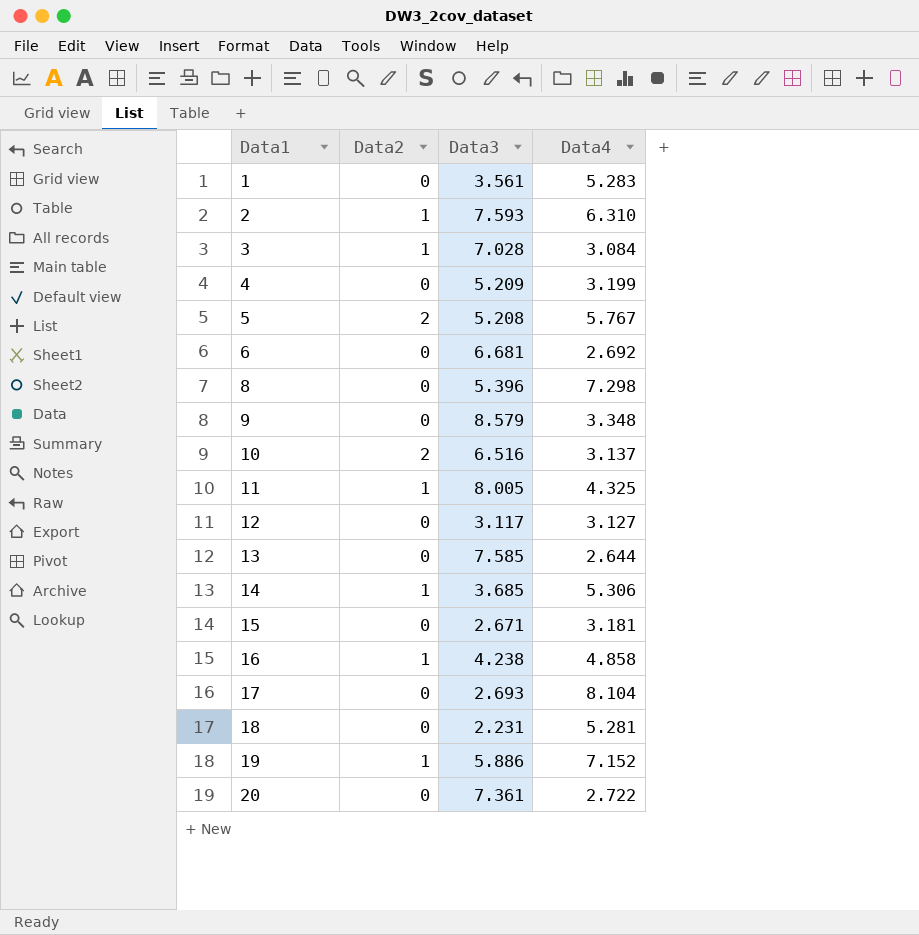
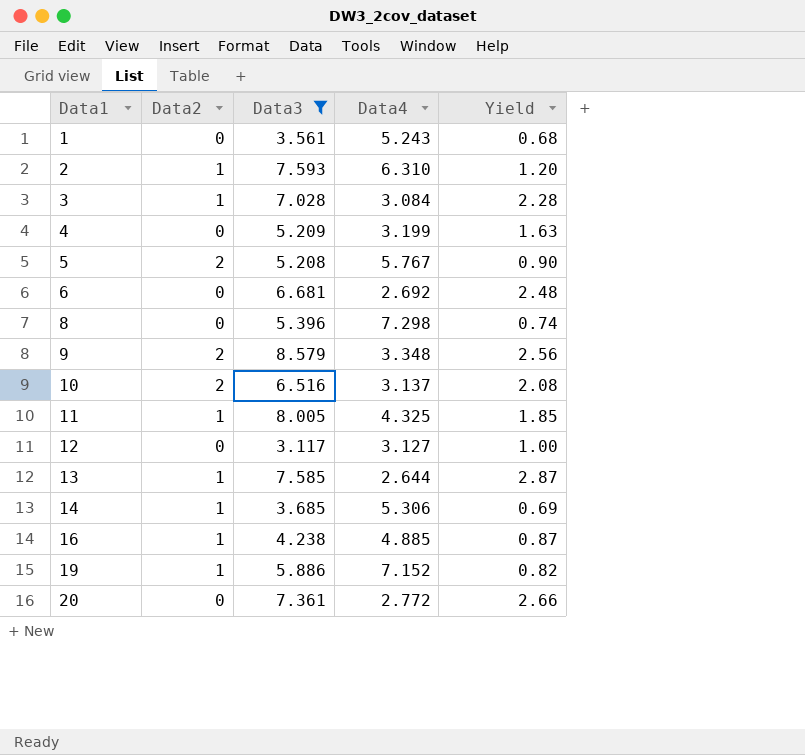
filter: none -> Data3 >= 3.117
column Yield | formula: none -> [Data3] / [Data4]
1 | Data4: 5.283 -> 5.243
9 | Data2: 0 -> 2
13 | Data2: 0 -> 1
16 | Data4: 4.858 -> 4.885
20 | Data4: 2.722 -> 2.772

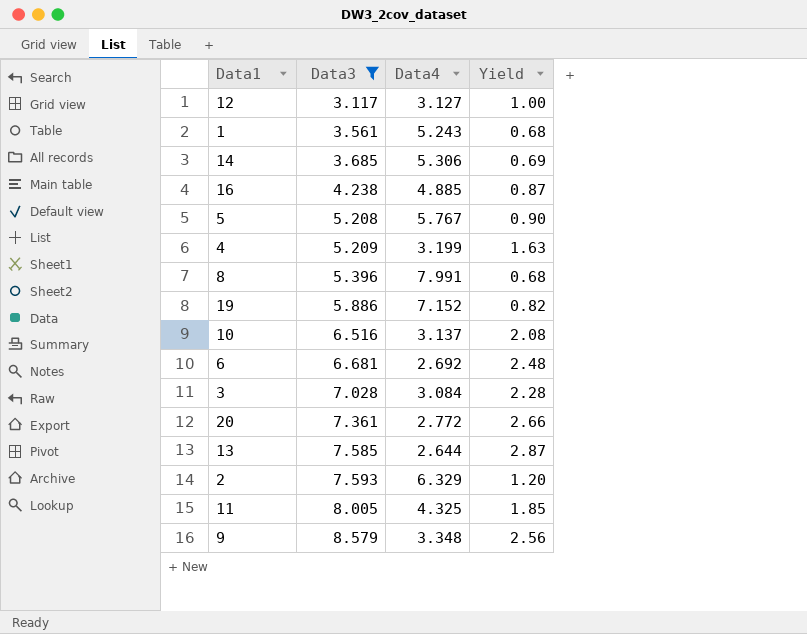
row order: Data1 ascending -> Data3 ascending
column Data2 | position: 2 -> none
8 | Data4: 7.298 -> 7.991
8 | Yield: 0.74 -> 0.68
2 | Data4: 6.310 -> 6.329

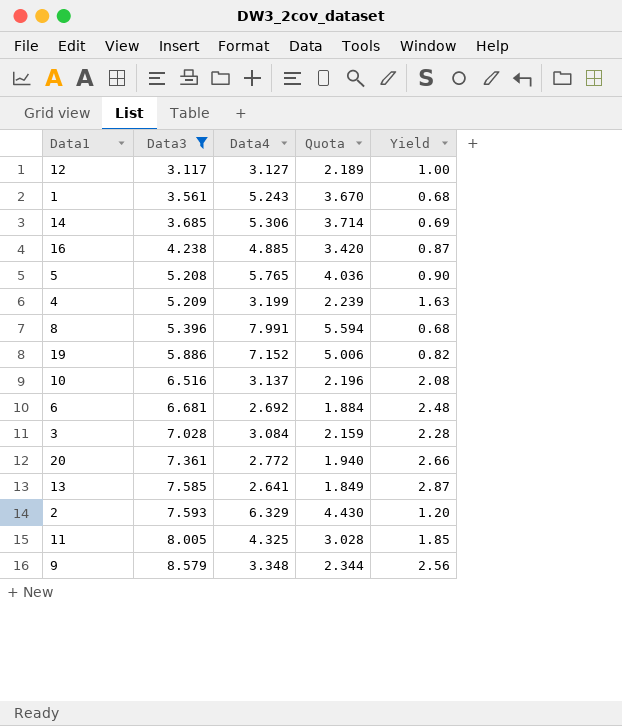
column Quota | formula: none -> [Data4] * 0.7
5 | Data4: 5.767 -> 5.765
13 | Data4: 2.644 -> 2.641

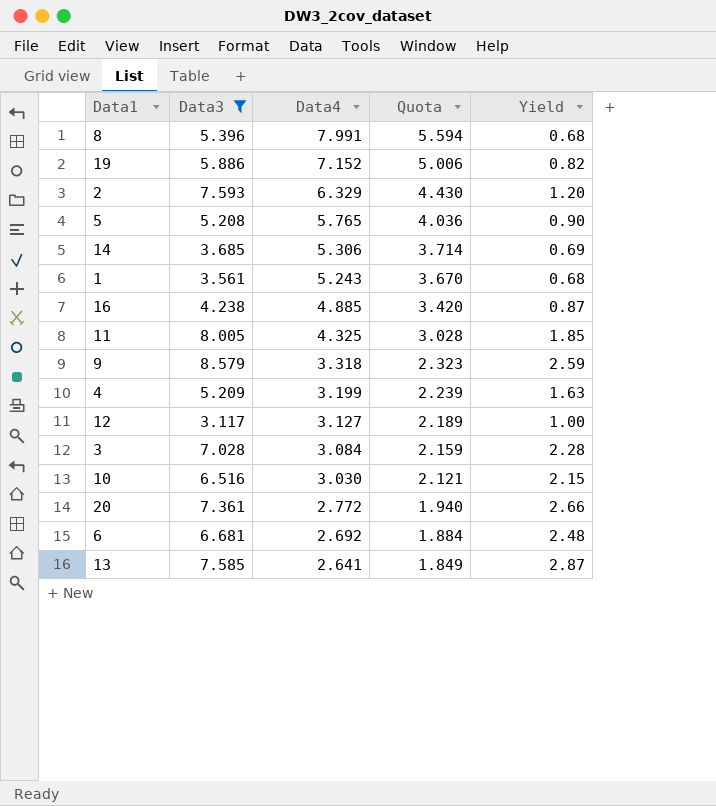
row order: Data3 ascending -> Data4 descending
9 | Data4: 3.348 -> 3.318
9 | Quota: 2.344 -> 2.323
9 | Yield: 2.56 -> 2.59
10 | Data4: 3.137 -> 3.030
10 | Quota: 2.196 -> 2.121
10 | Yield: 2.08 -> 2.15

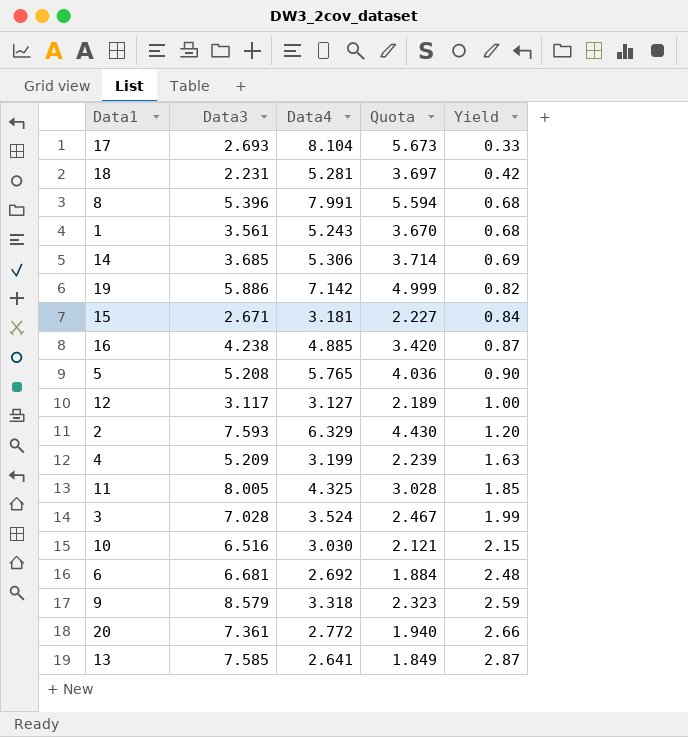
filter: Data3 >= 3.117 -> none
row order: Data4 descending -> Yield ascending
19 | Data4: 7.152 -> 7.142
19 | Quota: 5.006 -> 4.999
3 | Data4: 3.084 -> 3.524
3 | Quota: 2.159 -> 2.467
3 | Yield: 2.28 -> 1.99

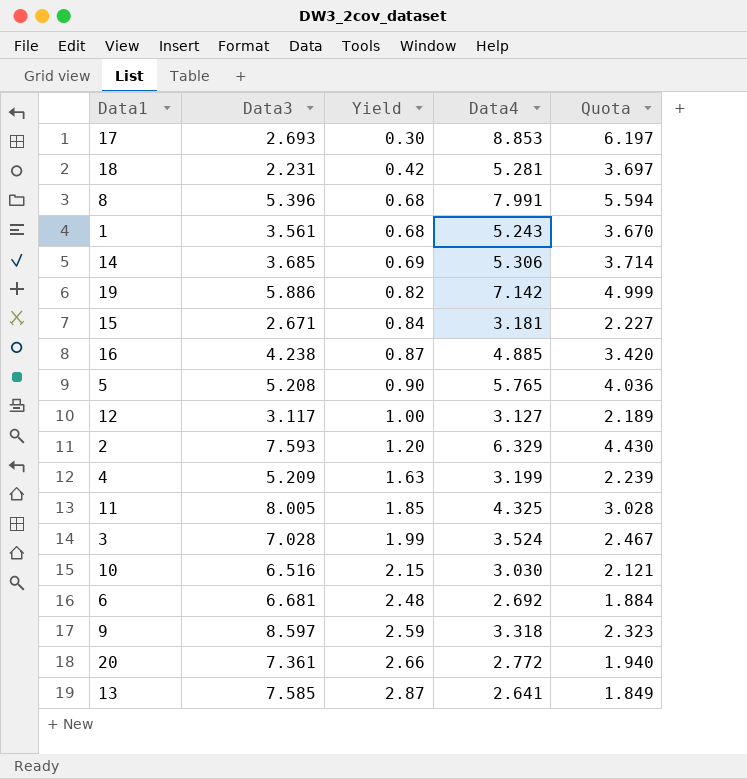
column Yield | position: 5 -> 3
17 | Yield: 0.33 -> 0.30
17 | Data4: 8.104 -> 8.853
17 | Quota: 5.673 -> 6.197
9 | Data3: 8.579 -> 8.597

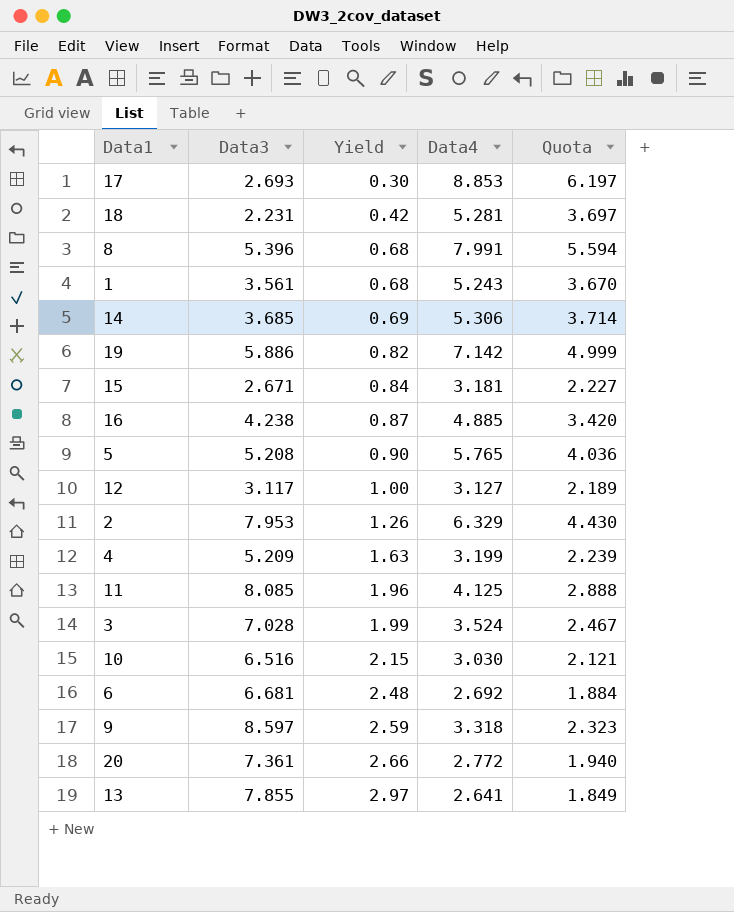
2 | Data3: 7.593 -> 7.953
2 | Yield: 1.20 -> 1.26
11 | Data3: 8.005 -> 8.085
11 | Yield: 1.85 -> 1.96
11 | Data4: 4.325 -> 4.125
11 | Quota: 3.028 -> 2.888
13 | Data3: 7.585 -> 7.855
13 | Yield: 2.87 -> 2.97

